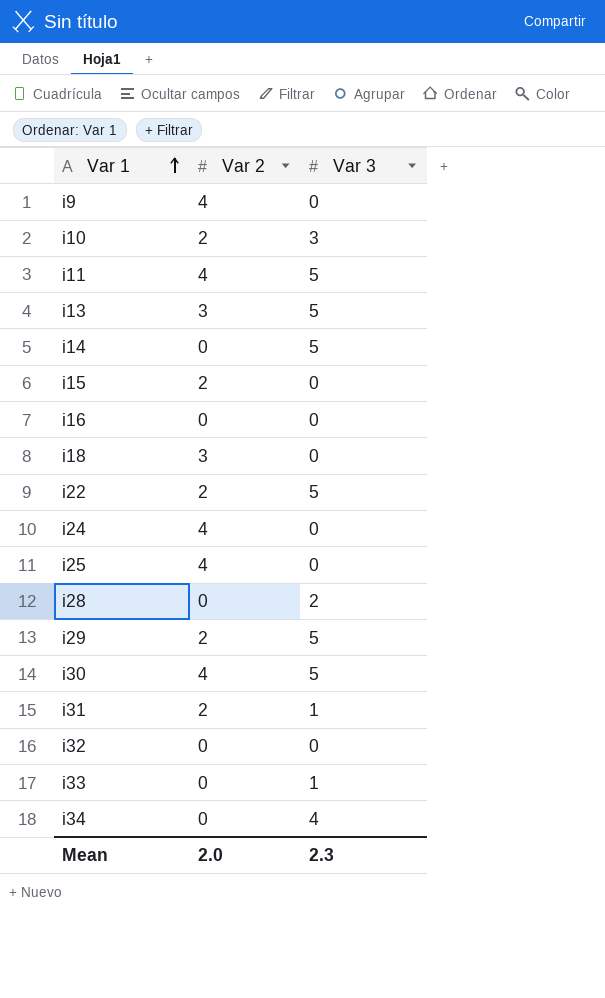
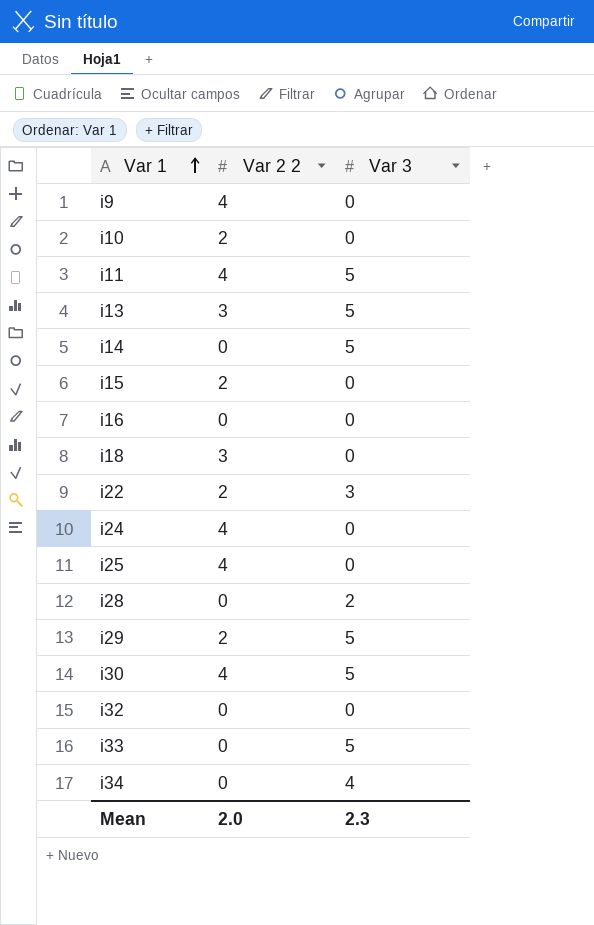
column name: Var 2 -> Var 2 2
row i31: 2 | 1 -> none
i10 | Var 3: 3 -> 0
i22 | Var 3: 5 -> 3
i33 | Var 3: 1 -> 5

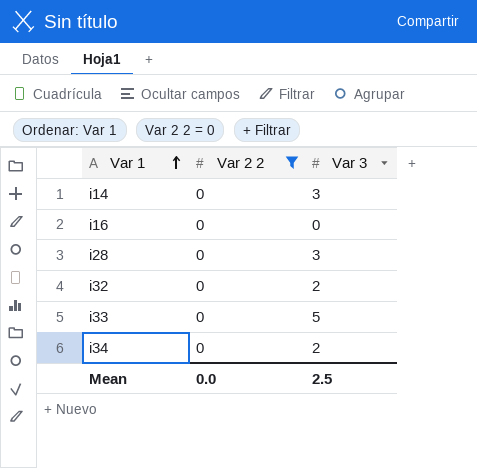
filter: none -> Var 2 2 = 0
i14 | Var 3: 5 -> 3
i28 | Var 3: 2 -> 3
i32 | Var 3: 0 -> 2
i34 | Var 3: 4 -> 2
Mean | Var 2 2: 2.0 -> 0.0
Mean | Var 3: 2.3 -> 2.5

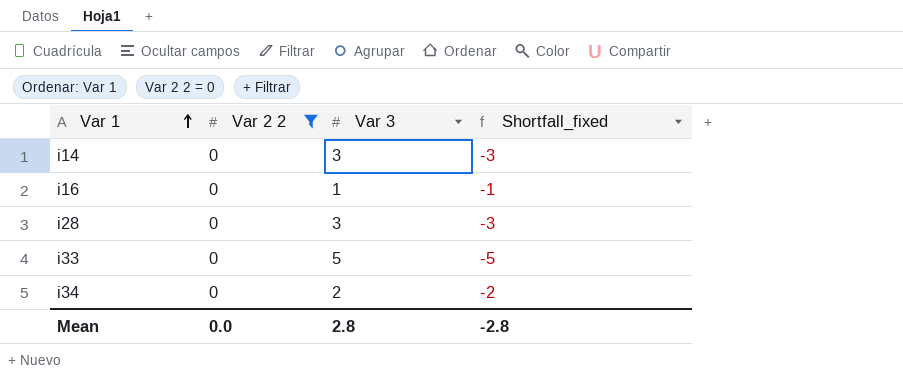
column Shortfall_fixed | formula: none -> [Var 2 2] - [Var 3]
row i32: 0 | 2 -> none
i16 | Var 3: 0 -> 1
Mean | Var 3: 2.5 -> 2.8

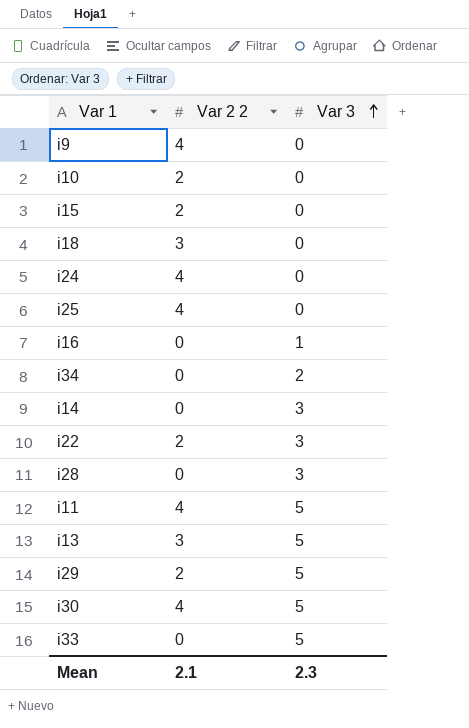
filter: Var 2 2 = 0 -> none
row order: Var 1 ascending -> Var 3 ascending
column Shortfall_fixed | formula: [Var 2 2] - [Var 3] -> none
Mean | Var 2 2: 0.0 -> 2.1
Mean | Var 3: 2.8 -> 2.3

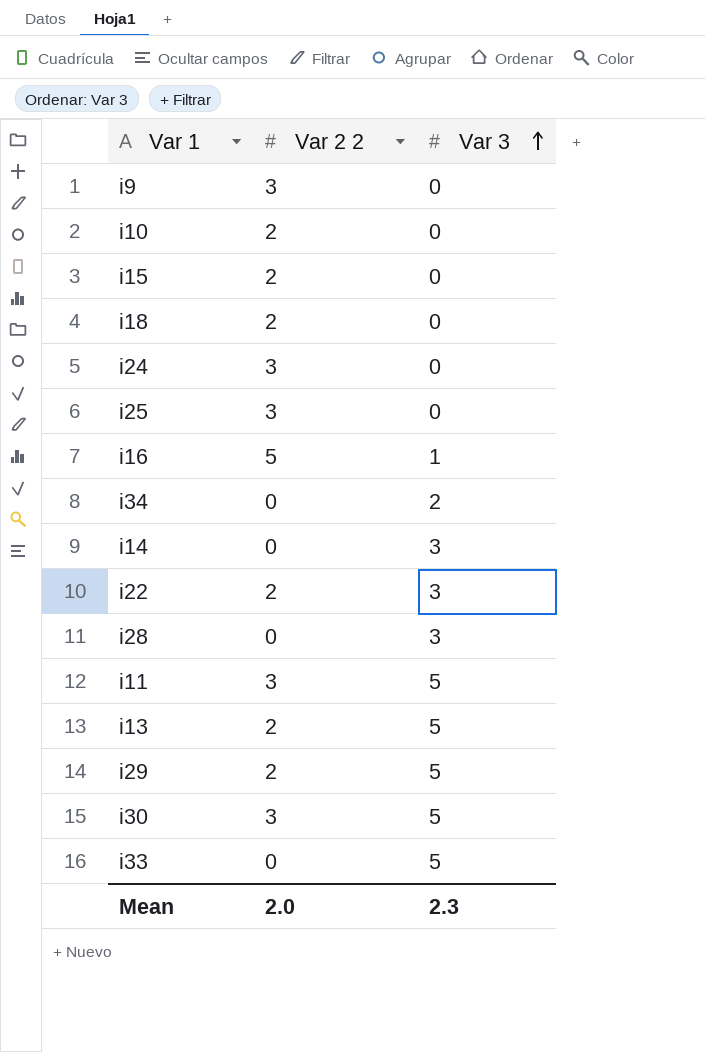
i9 | Var 2 2: 4 -> 3
i18 | Var 2 2: 3 -> 2
i24 | Var 2 2: 4 -> 3
i25 | Var 2 2: 4 -> 3
i16 | Var 2 2: 0 -> 5
i11 | Var 2 2: 4 -> 3
i13 | Var 2 2: 3 -> 2
i30 | Var 2 2: 4 -> 3
Mean | Var 2 2: 2.1 -> 2.0

